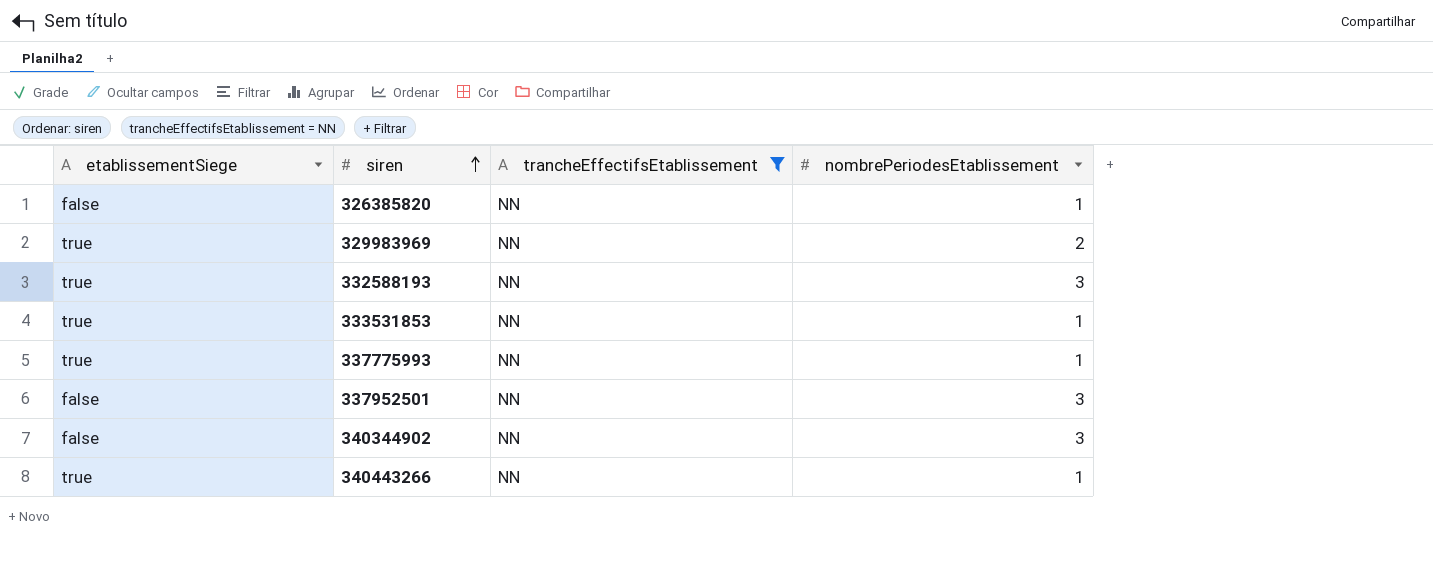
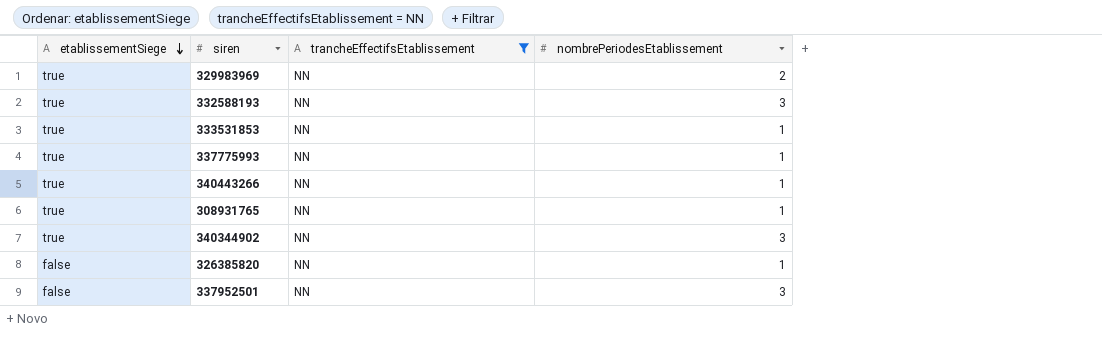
row order: siren ascending -> etablissementSiege descending
row 308931765: none -> true | NN | 1
340344902 | etablissementSiege: false -> true

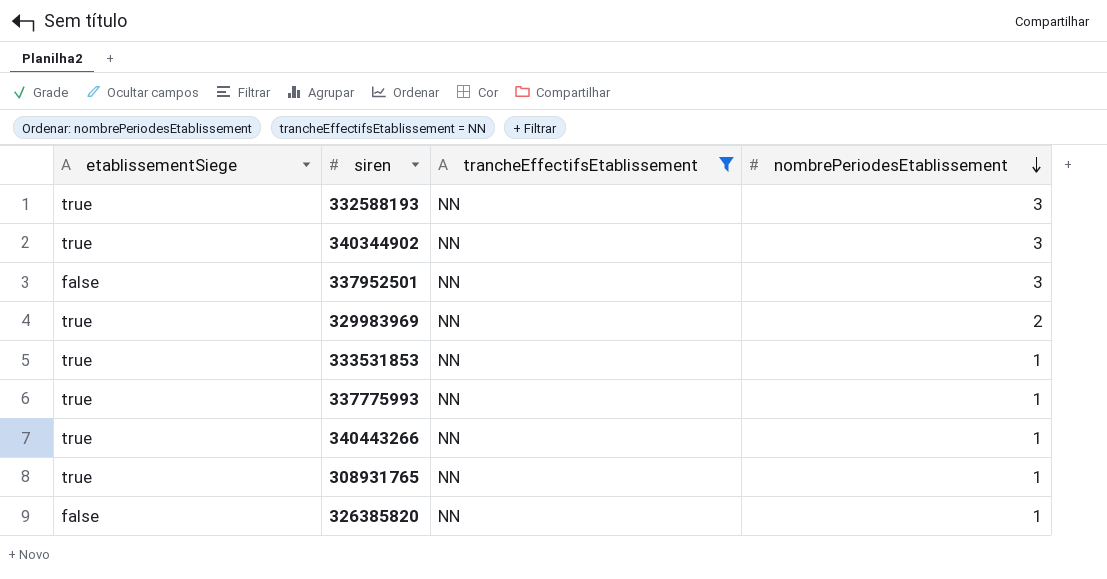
row order: etablissementSiege descending -> nombrePeriodesEtablissement descending

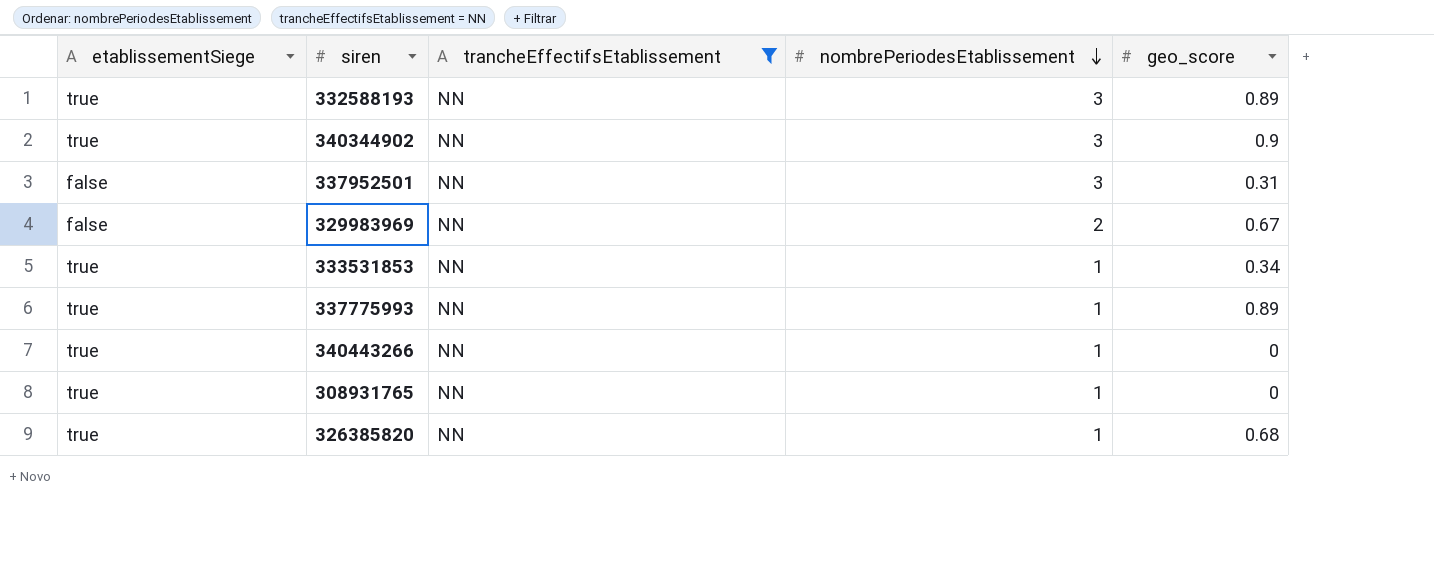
column geo_score | position: none -> 5
329983969 | etablissementSiege: true -> false
326385820 | etablissementSiege: false -> true

